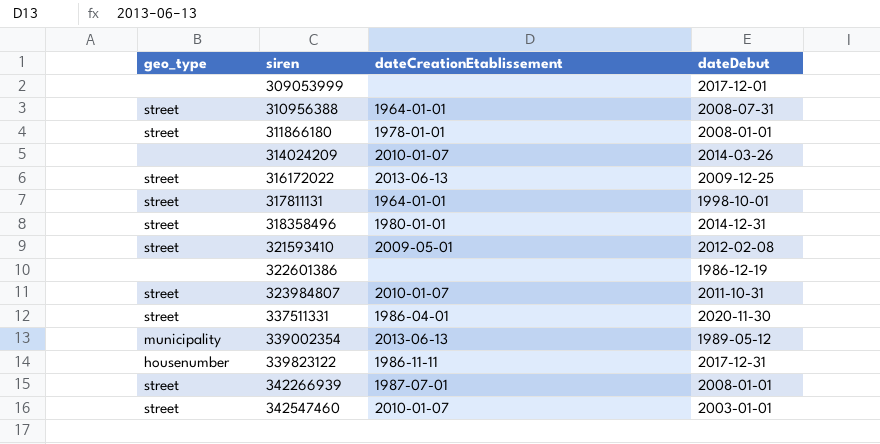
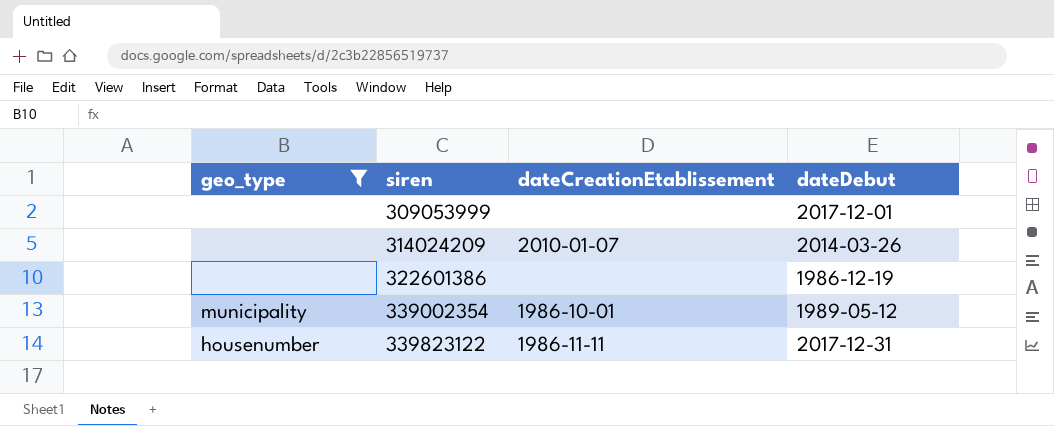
filter: none -> geo_type != street
339002354 | dateCreationEtablissement: 2013-06-13 -> 1986-10-01

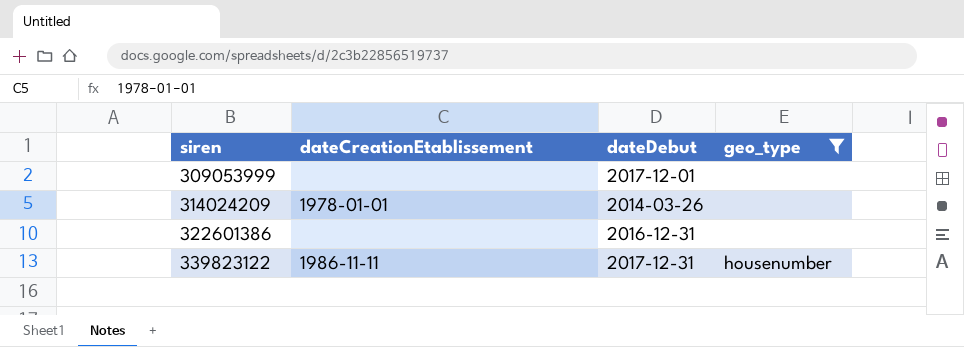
column geo_type | position: 1 -> 4
row 339002354: municipality | 1986-10-01 | 1989-05-12 -> none
314024209 | dateCreationEtablissement: 2010-01-07 -> 1978-01-01
322601386 | dateDebut: 1986-12-19 -> 2016-12-31

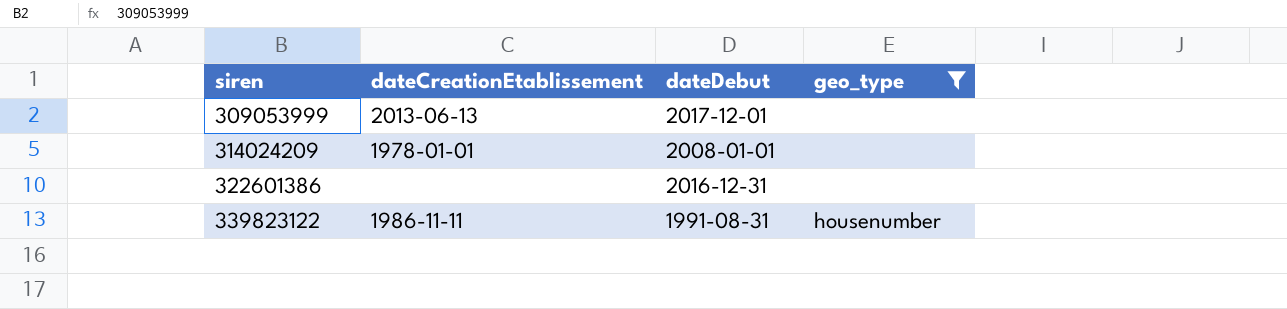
309053999 | dateCreationEtablissement: none -> 2013-06-13
314024209 | dateDebut: 2014-03-26 -> 2008-01-01
339823122 | dateDebut: 2017-12-31 -> 1991-08-31

